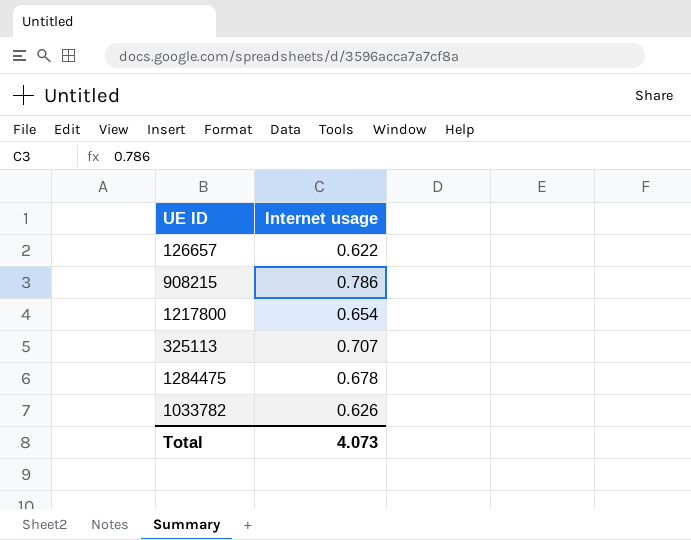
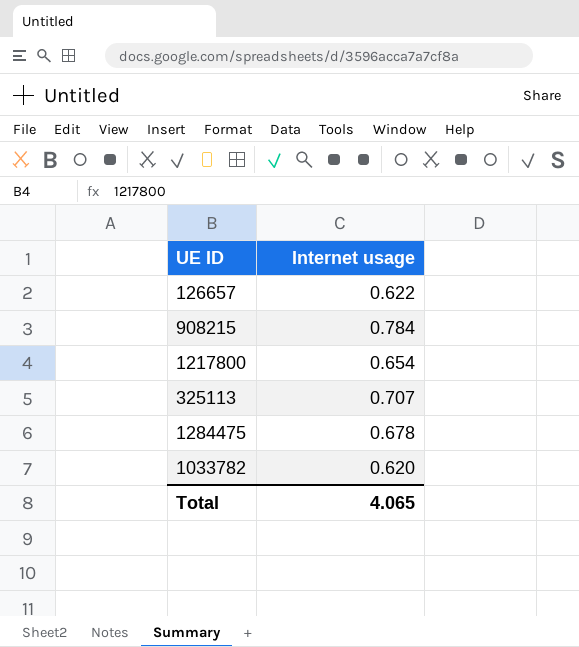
908215 | Internet usage: 0.786 -> 0.784
1033782 | Internet usage: 0.626 -> 0.620
Total | Internet usage: 4.073 -> 4.065

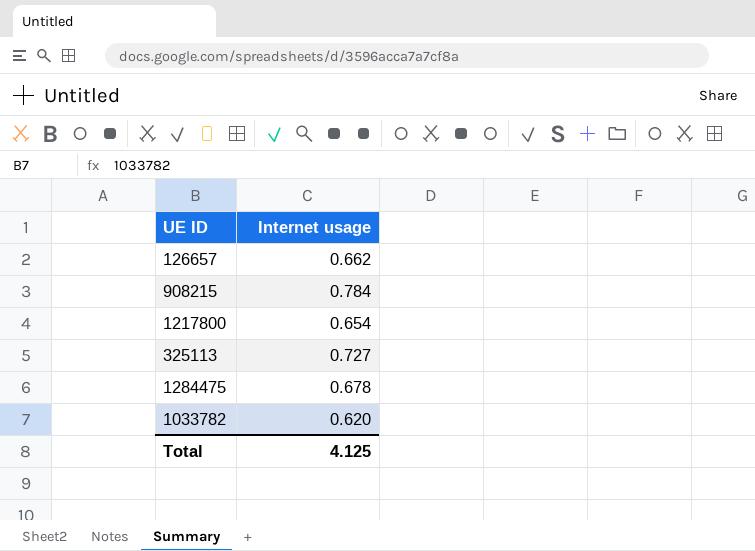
126657 | Internet usage: 0.622 -> 0.662
325113 | Internet usage: 0.707 -> 0.727
Total | Internet usage: 4.065 -> 4.125

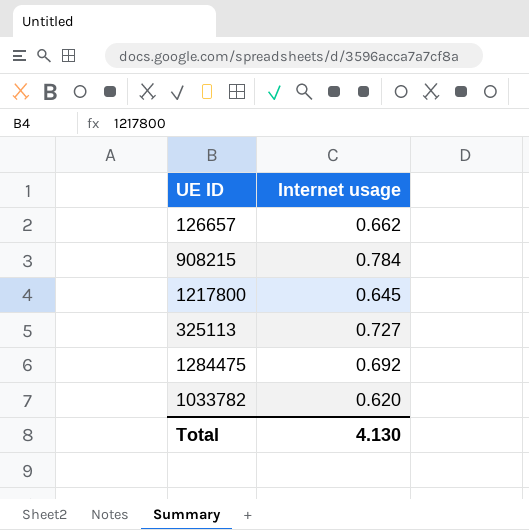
1217800 | Internet usage: 0.654 -> 0.645
1284475 | Internet usage: 0.678 -> 0.692
Total | Internet usage: 4.125 -> 4.130

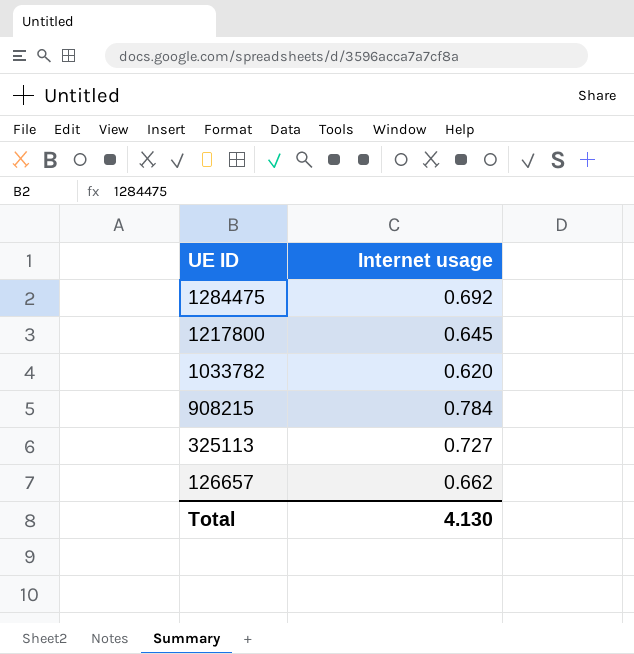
row order: none -> UE ID descending

